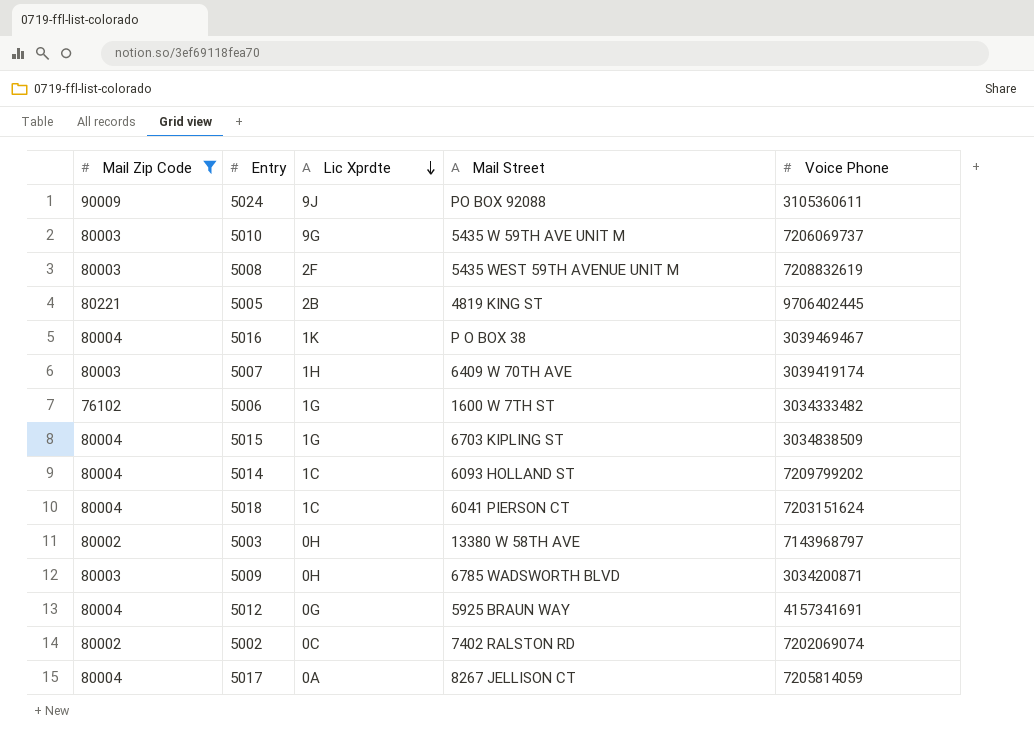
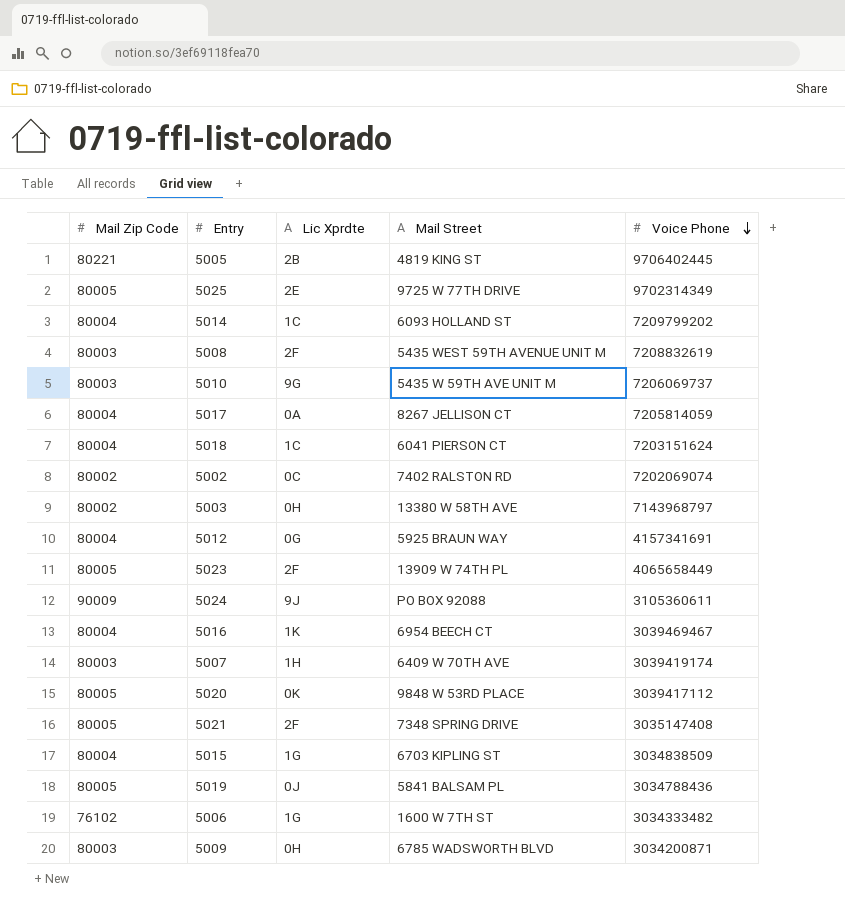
filter: Mail Zip Code != 80005 -> none
row order: Lic Xprdte descending -> Voice Phone descending
5016 | Mail Street: P O BOX 38 -> 6954 BEECH CT

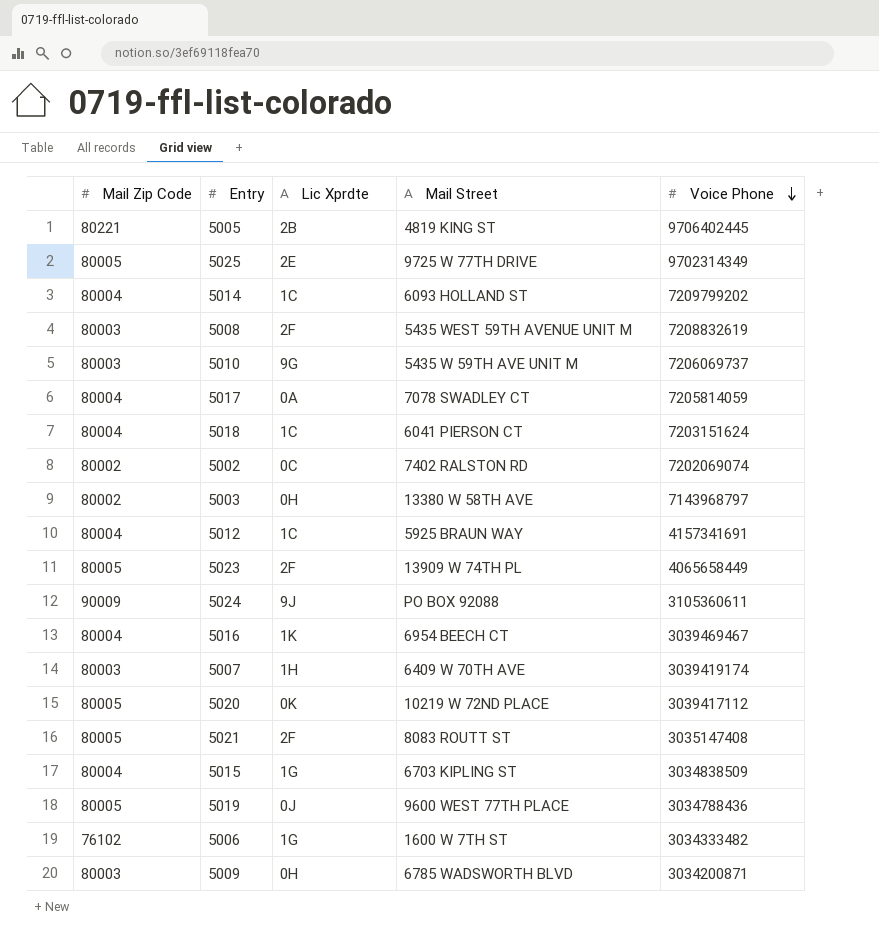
5017 | Mail Street: 8267 JELLISON CT -> 7078 SWADLEY CT
5012 | Lic Xprdte: 0G -> 1C
5020 | Mail Street: 9848 W 53RD PLACE -> 10219 W 72ND PLACE
5021 | Mail Street: 7348 SPRING DRIVE -> 8083 ROUTT ST
5019 | Mail Street: 5841 BALSAM PL -> 9600 WEST 77TH PLACE

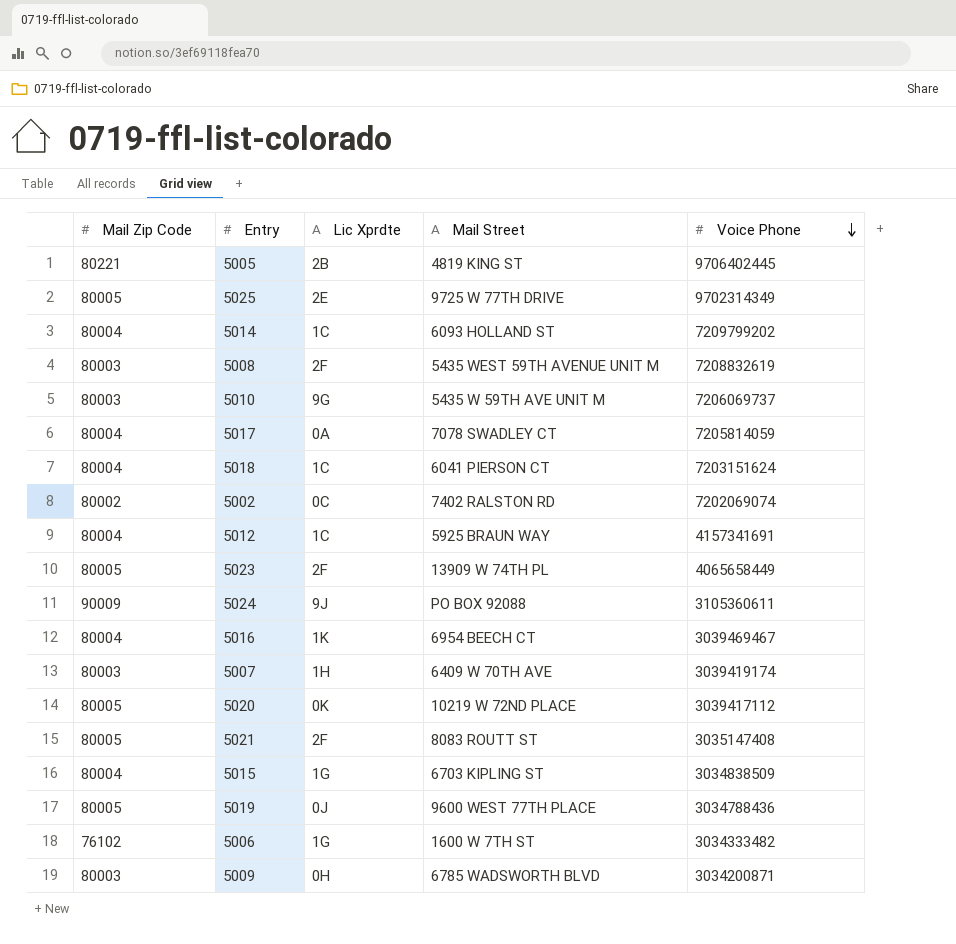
row 5003: 80002 | 0H | 13380 W 58TH AVE | 7143968797 -> none

